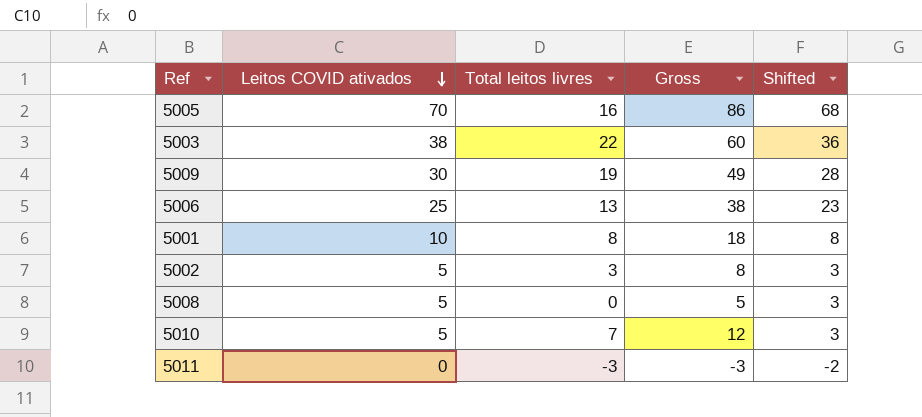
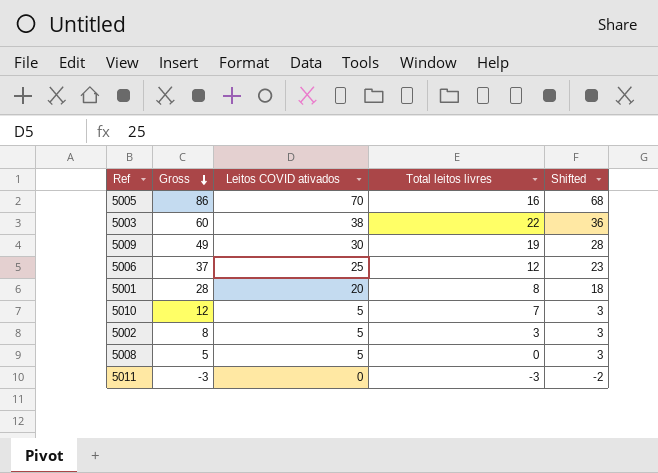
row order: Leitos COVID ativados descending -> Gross descending
column Gross | position: 4 -> 2
5006 | Gross: 38 -> 37
5006 | Total leitos livres: 13 -> 12
5001 | Gross: 18 -> 28
5001 | Leitos COVID ativados: 10 -> 20
5001 | Shifted: 8 -> 18

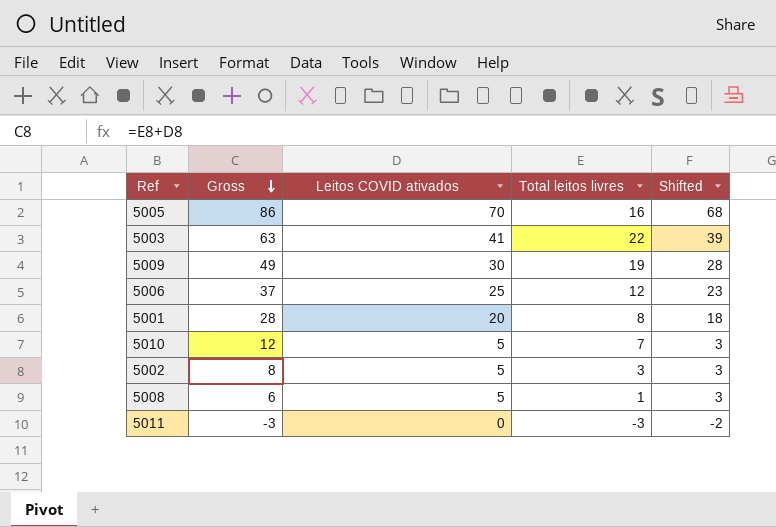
5003 | Gross: 60 -> 63
5003 | Leitos COVID ativados: 38 -> 41
5003 | Shifted: 36 -> 39
5008 | Gross: 5 -> 6
5008 | Total leitos livres: 0 -> 1

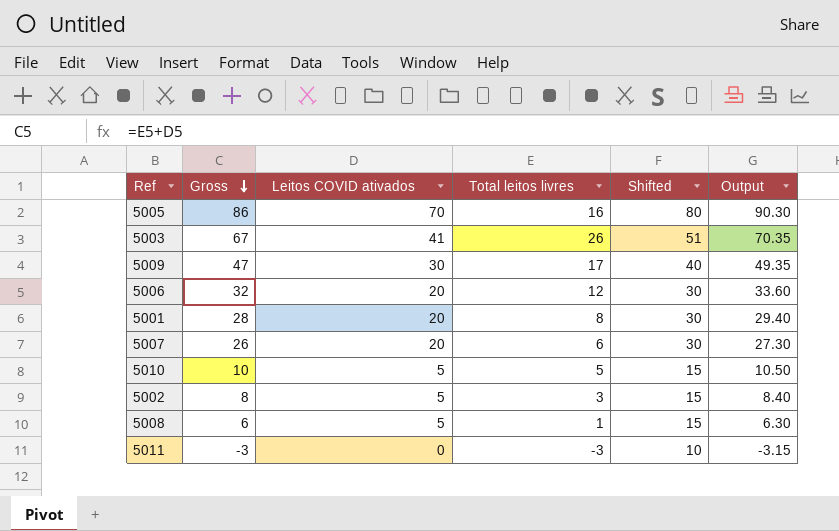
column Shifted | formula: [Leitos COVID ativados] - 2 -> [Leitos COVID ativados] + 10
column Output | formula: none -> [Gross] * 1.05
5003 | Gross: 63 -> 67
5003 | Total leitos livres: 22 -> 26
5009 | Gross: 49 -> 47
5009 | Total leitos livres: 19 -> 17
5006 | Gross: 37 -> 32
5006 | Leitos COVID ativados: 25 -> 20
row 5007: none -> 26 | 20 | 6 | 30 | 27.30
5010 | Gross: 12 -> 10
5010 | Total leitos livres: 7 -> 5

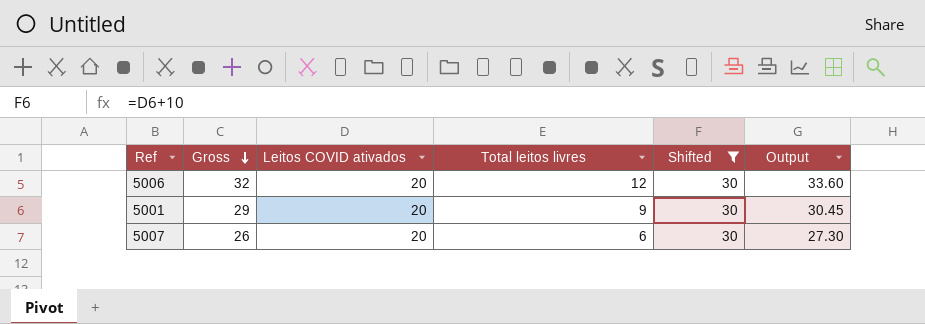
filter: none -> Shifted = 30
5001 | Gross: 28 -> 29
5001 | Total leitos livres: 8 -> 9
5001 | Output: 29.40 -> 30.45

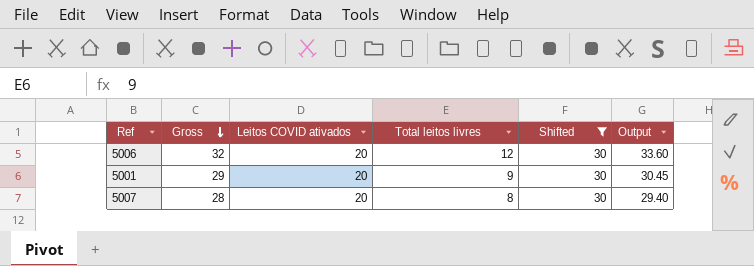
5007 | Gross: 26 -> 28
5007 | Total leitos livres: 6 -> 8
5007 | Output: 27.30 -> 29.40

